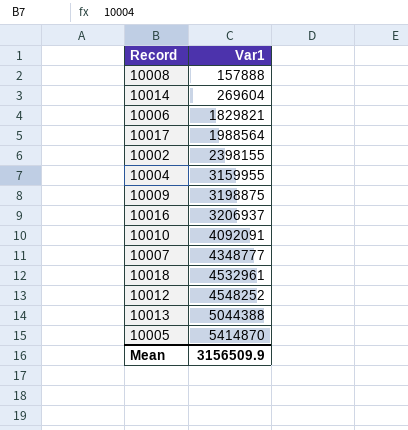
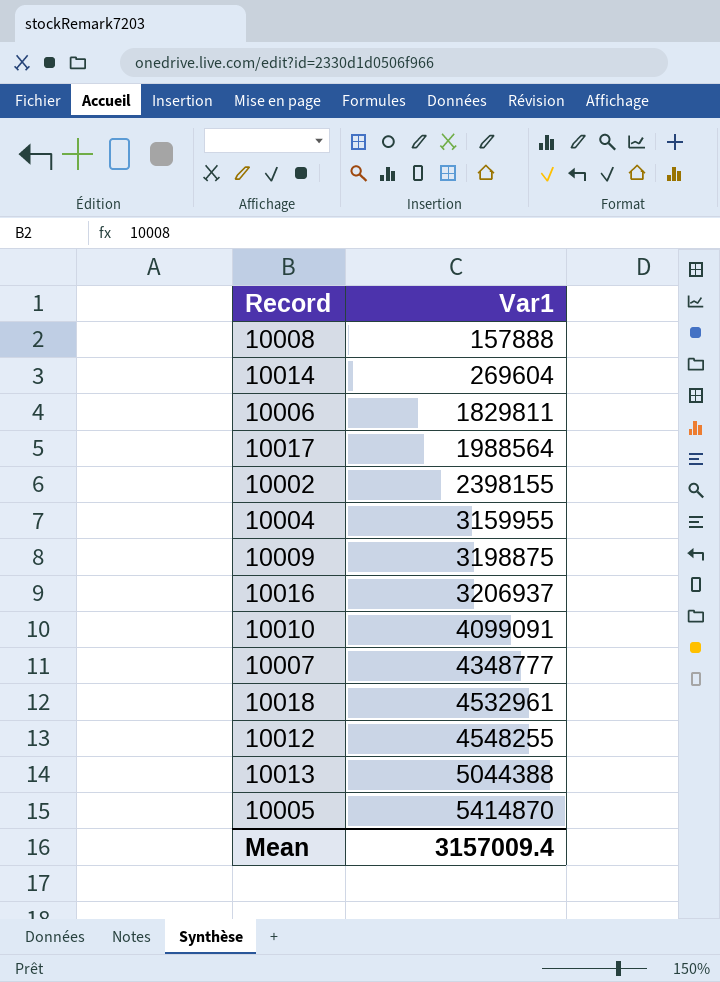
10006 | Var1: 1829821 -> 1829811
10010 | Var1: 4092091 -> 4099091
10012 | Var1: 4548252 -> 4548255
Mean | Var1: 3156509.9 -> 3157009.4

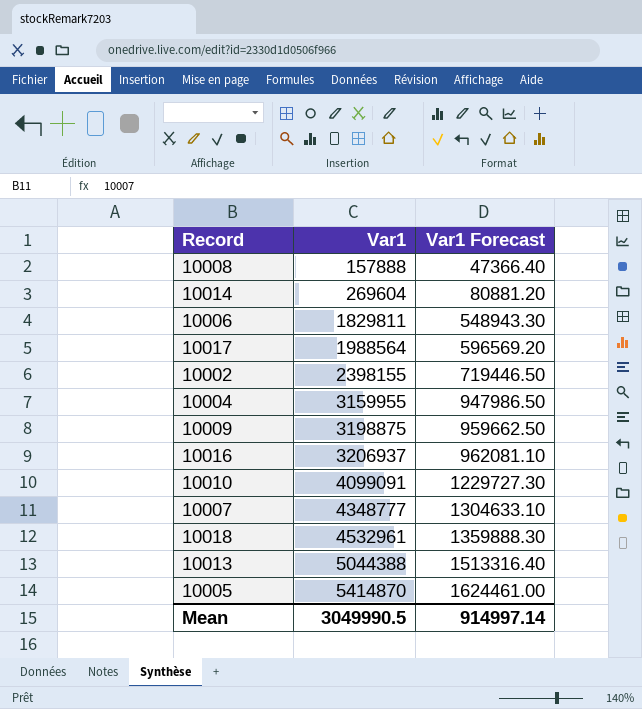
column Var1 Forecast | formula: none -> [Var1] * 0.3
row 10012: 4548255 -> none
Mean | Var1: 3157009.4 -> 3049990.5

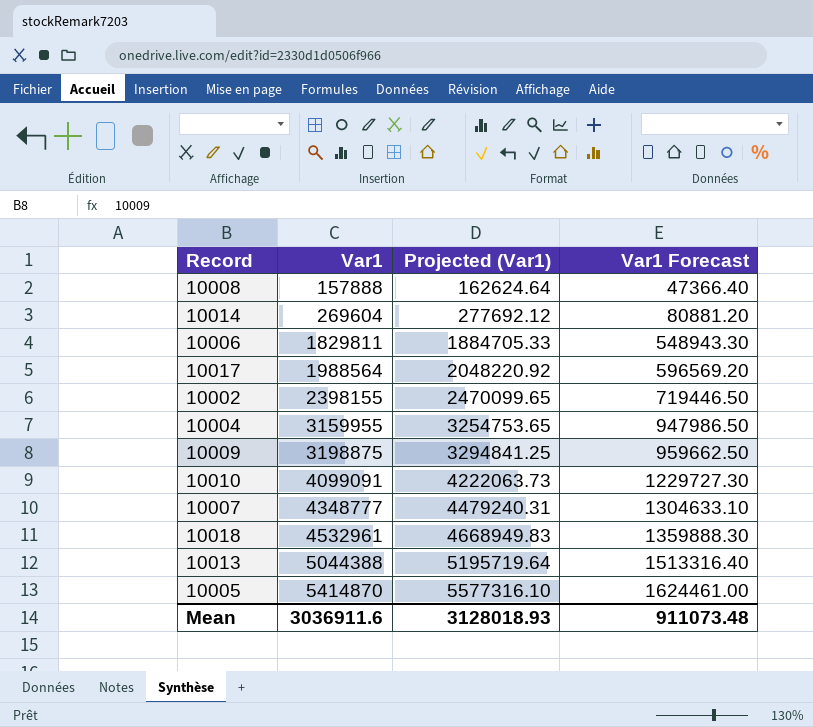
column Projected (Var1) | formula: none -> [Var1] * 1.03
row 10016: 3206937 | 962081.10 -> none
Mean | Var1: 3049990.5 -> 3036911.6
Mean | Var1 Forecast: 914997.14 -> 911073.48

